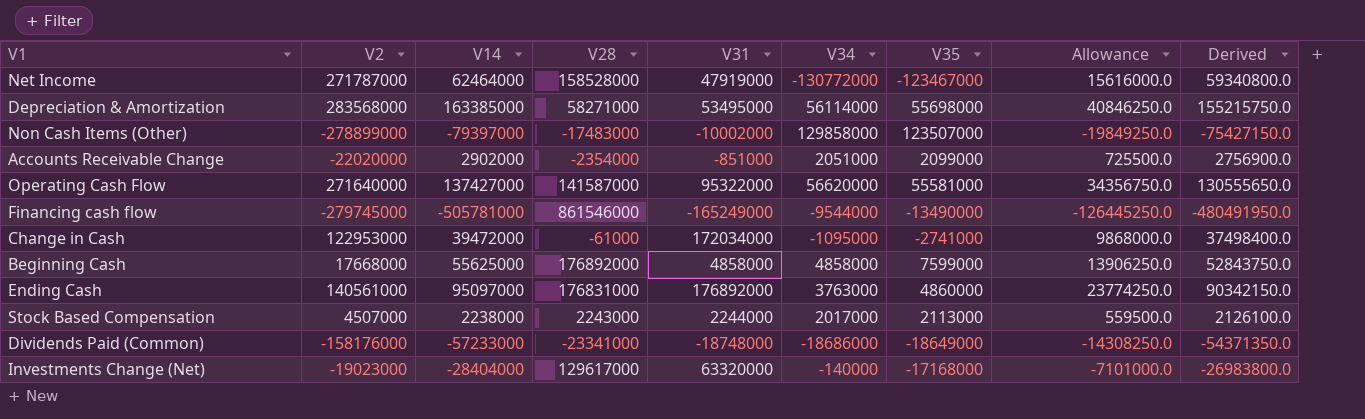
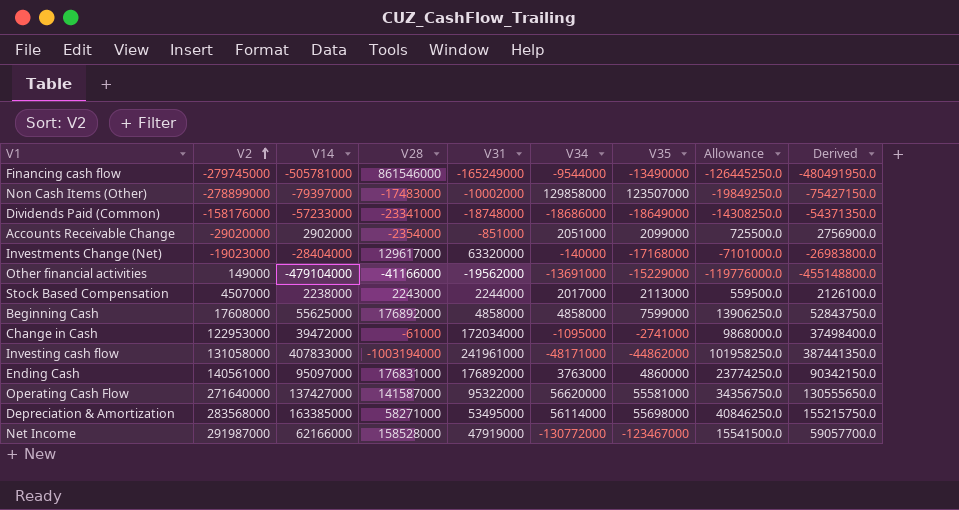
row order: none -> V2 ascending
Accounts Receivable Change | V2: -22020000 -> -29020000
row Other financial activities: none -> 149000 | -479104000 | -41166000 | -19562000 | -13691000 | -15229000 | -119776000.0 | -455148800.0
Beginning Cash | V2: 17668000 -> 17608000
row Investing cash flow: none -> 131058000 | 407833000 | -1003194000 | 241961000 | -48171000 | -44862000 | 101958250.0 | 387441350.0
Net Income | V2: 271787000 -> 291987000
Net Income | V14: 62464000 -> 62166000
Net Income | Allowance: 15616000.0 -> 15541500.0
Net Income | Derived: 59340800.0 -> 59057700.0

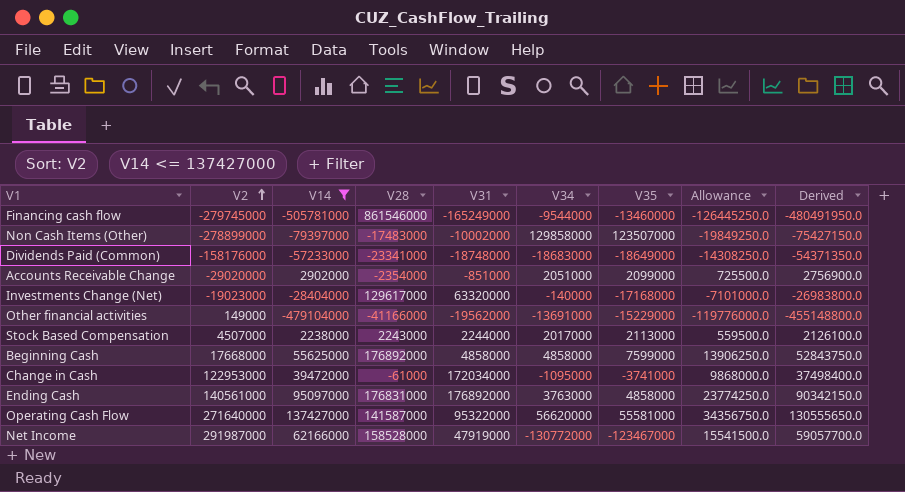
filter: none -> V14 <= 137427000
Financing cash flow | V35: -13490000 -> -13460000
Dividends Paid (Common) | V34: -18686000 -> -18683000
Beginning Cash | V2: 17608000 -> 17668000
Change in Cash | V35: -2741000 -> -3741000
Ending Cash | V35: 4860000 -> 4858000

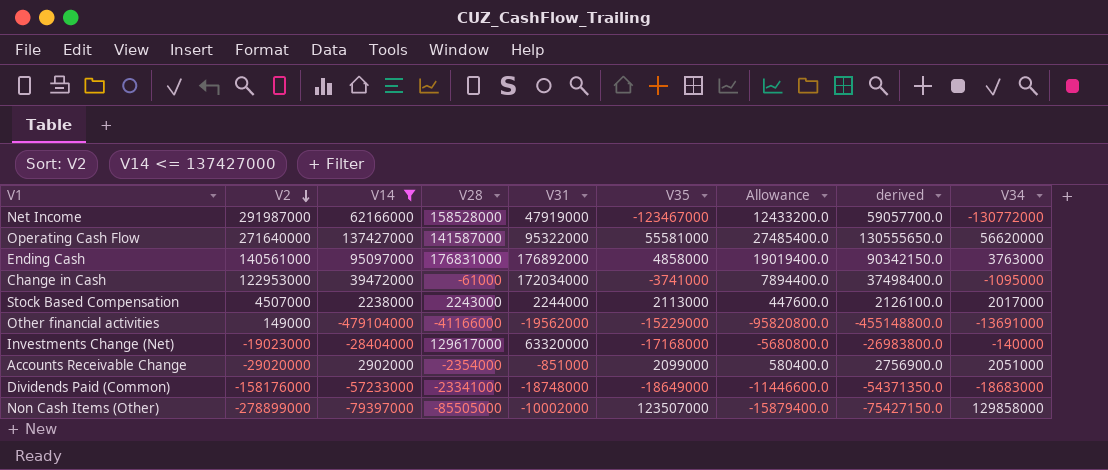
row order: V2 ascending -> V2 descending
column Allowance | formula: [V14] * 0.25 -> [V14] * 0.2
column name: Derived -> derived
column V34 | position: 6 -> 9
row Financing cash flow: -279745000 | -505781000 | 861546000 | -165249000 | -9544000 | -13460000 | -126445250.0 | -480491950.0 -> none
row Beginning Cash: 17668000 | 55625000 | 176892000 | 4858000 | 4858000 | 7599000 | 13906250.0 | 52843750.0 -> none
Non Cash Items (Other) | V28: -17483000 -> -85505000

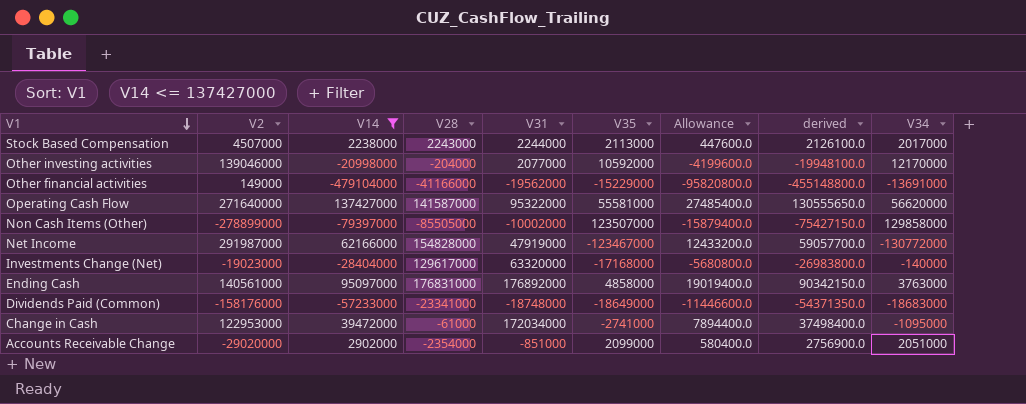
row order: V2 descending -> V1 descending
row Other investing activities: none -> 139046000 | -20998000 | -204000 | 2077000 | 10592000 | -4199600.0 | -19948100.0 | 12170000
Net Income | V28: 158528000 -> 154828000
Change in Cash | V35: -3741000 -> -2741000

